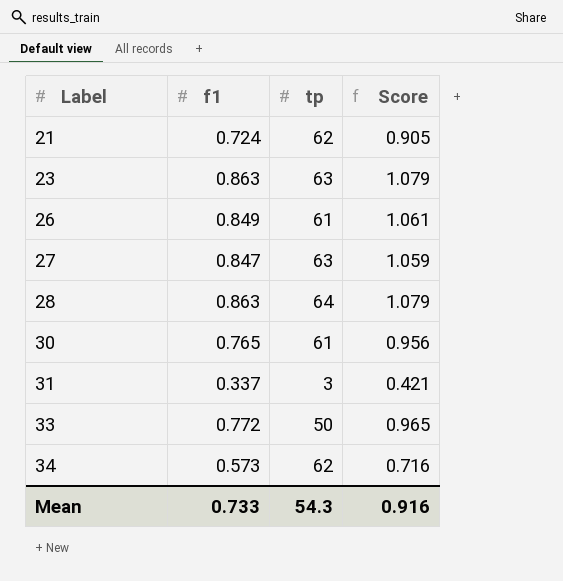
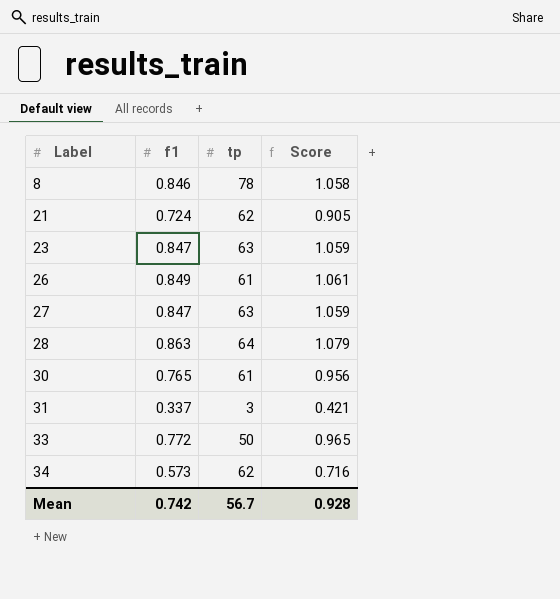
row 8: none -> 0.846 | 78 | 1.058
23 | f1: 0.863 -> 0.847
23 | Score: 1.079 -> 1.059
Mean | f1: 0.733 -> 0.742
Mean | tp: 54.3 -> 56.7
Mean | Score: 0.916 -> 0.928

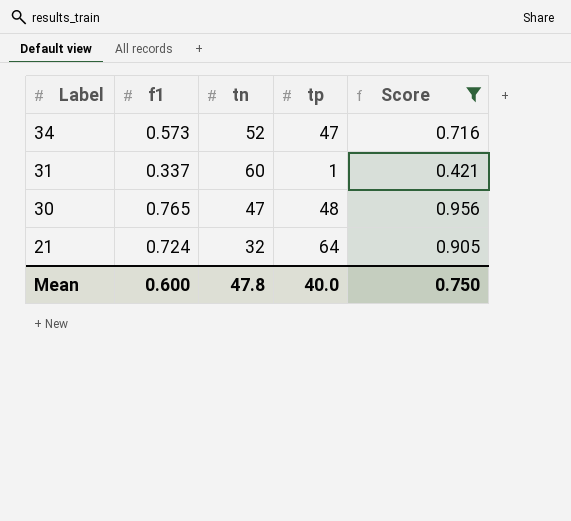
filter: none -> Score <= 0.956
row order: Label ascending -> Label descending
column tn | position: none -> 3
34 | tp: 62 -> 47
31 | tp: 3 -> 1
30 | tp: 61 -> 48
21 | tp: 62 -> 64
Mean | f1: 0.742 -> 0.600
Mean | tp: 56.7 -> 40.0
Mean | Score: 0.928 -> 0.750

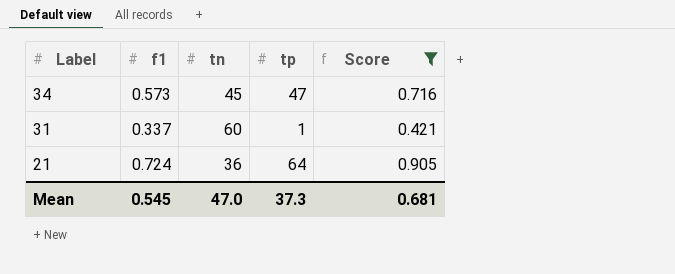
row 30: 0.765 | 47 | 48 | 0.956 -> none
34 | tn: 52 -> 45
21 | tn: 32 -> 36
Mean | f1: 0.600 -> 0.545
Mean | tn: 47.8 -> 47.0
Mean | tp: 40.0 -> 37.3
Mean | Score: 0.750 -> 0.681

